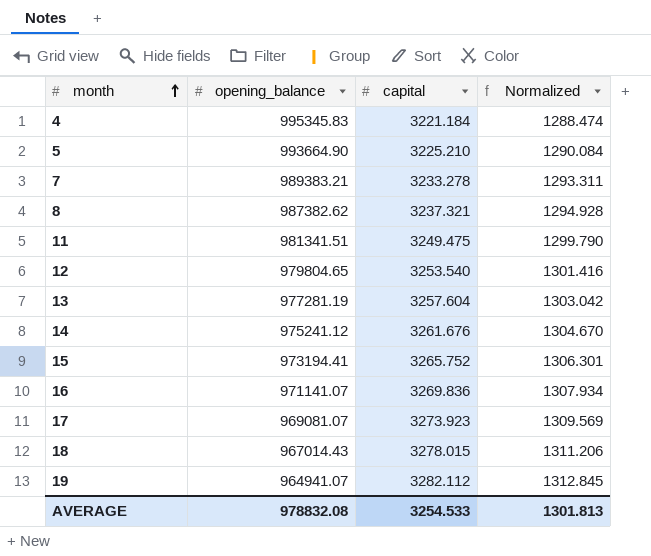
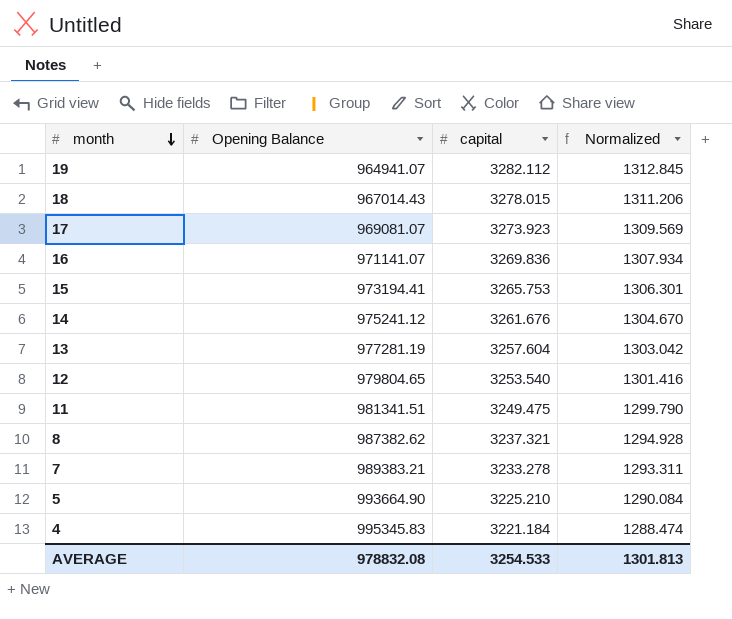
row order: month ascending -> month descending
column name: opening_balance -> Opening Balance
15 | capital: 3265.752 -> 3265.753

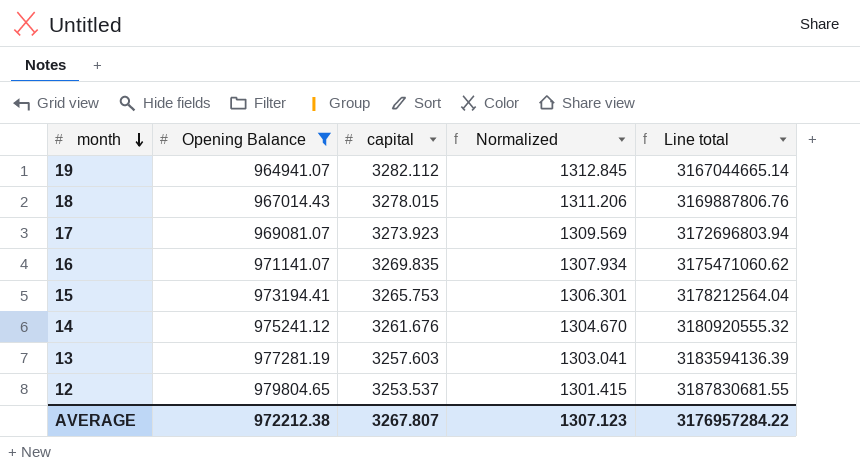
filter: none -> Opening Balance <= 979804.65
column Line total | formula: none -> [Opening Balance] * [capital]
16 | capital: 3269.836 -> 3269.835
13 | capital: 3257.604 -> 3257.603
13 | Normalized: 1303.042 -> 1303.041
12 | capital: 3253.540 -> 3253.537
12 | Normalized: 1301.416 -> 1301.415
AVERAGE | Opening Balance: 978832.08 -> 972212.38
AVERAGE | capital: 3254.533 -> 3267.807
AVERAGE | Normalized: 1301.813 -> 1307.123

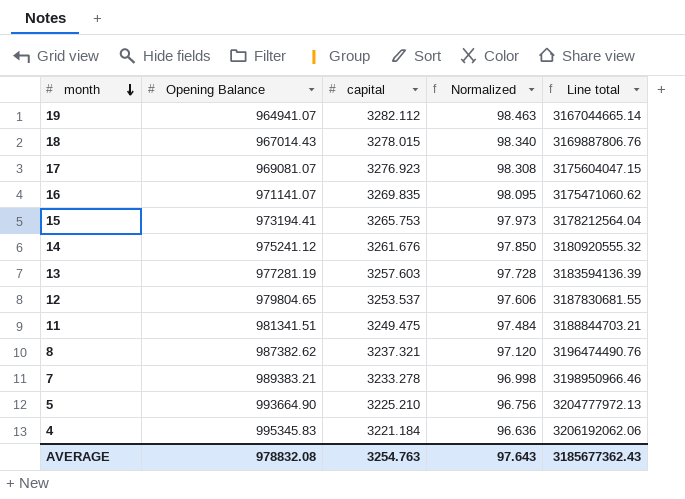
filter: Opening Balance <= 979804.65 -> none
column Normalized | formula: [capital] * 0.4 -> [capital] * 0.03
17 | capital: 3273.923 -> 3276.923
17 | Line total: 3172696803.94 -> 3175604047.15
AVERAGE | Opening Balance: 972212.38 -> 978832.08
AVERAGE | capital: 3267.807 -> 3254.763
AVERAGE | Normalized: 1307.123 -> 97.643
AVERAGE | Line total: 3176957284.22 -> 3185677362.43

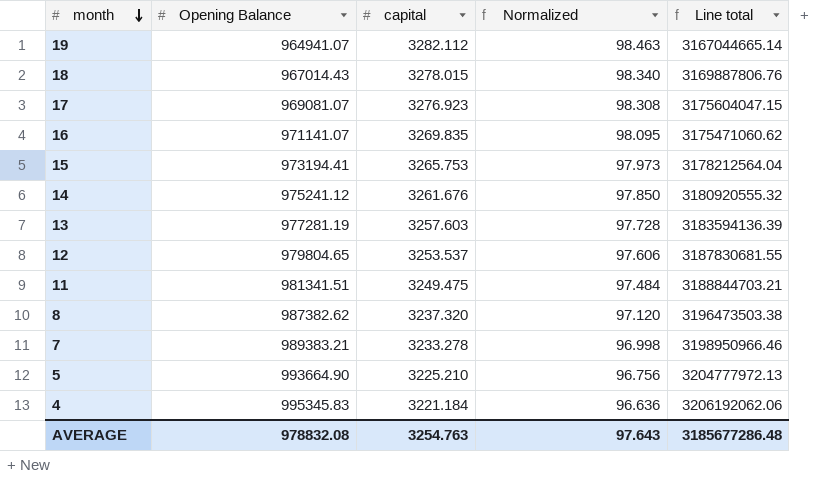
8 | capital: 3237.321 -> 3237.320
8 | Line total: 3196474490.76 -> 3196473503.38
AVERAGE | Line total: 3185677362.43 -> 3185677286.48

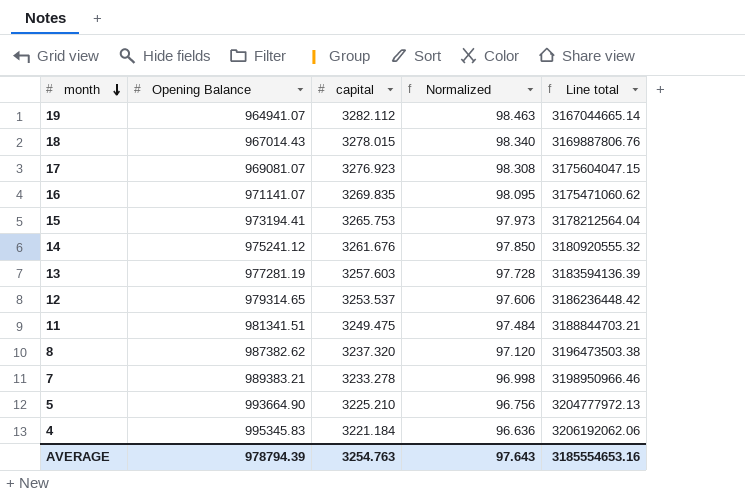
12 | Opening Balance: 979804.65 -> 979314.65
12 | Line total: 3187830681.55 -> 3186236448.42
AVERAGE | Opening Balance: 978832.08 -> 978794.39
AVERAGE | Line total: 3185677286.48 -> 3185554653.16

